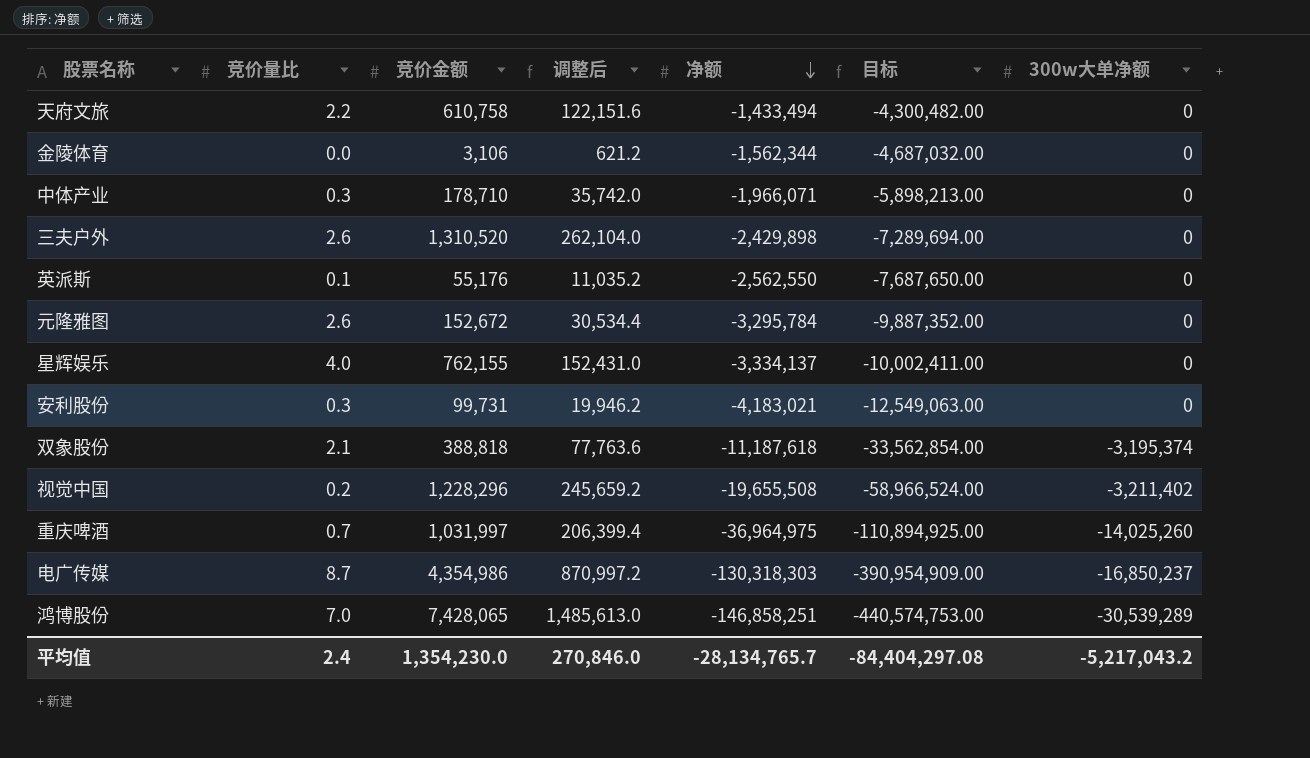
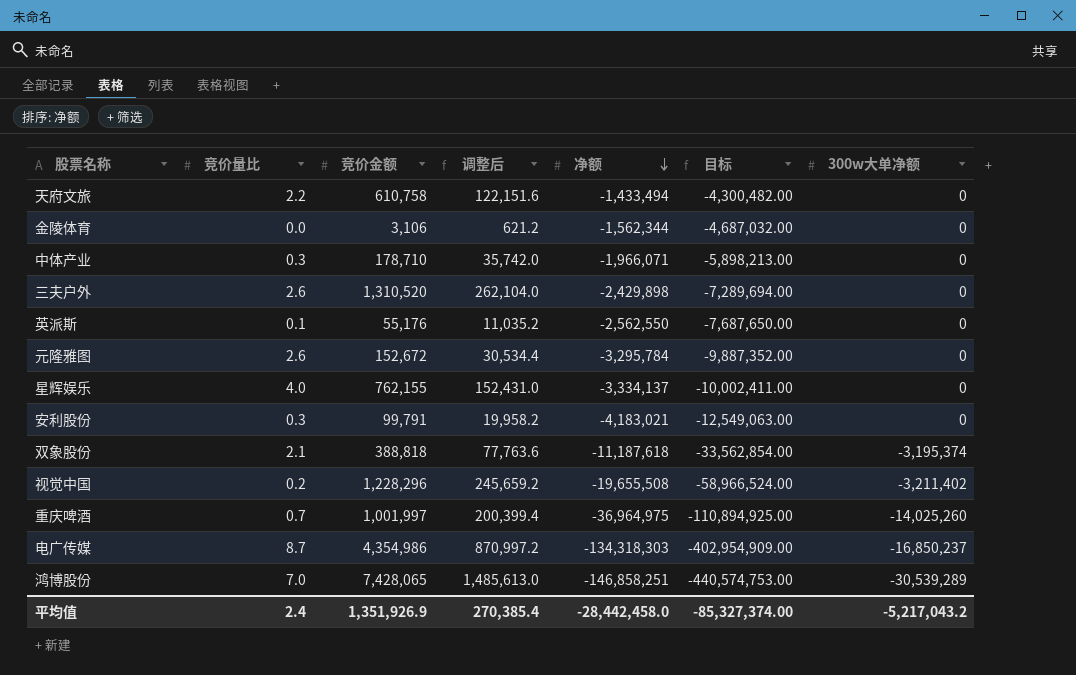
安利股份 | 竞价金额: 99,731 -> 99,791
安利股份 | 调整后: 19,946.2 -> 19,958.2
重庆啤酒 | 竞价金额: 1,031,997 -> 1,001,997
重庆啤酒 | 调整后: 206,399.4 -> 200,399.4
电广传媒 | 净额: -130,318,303 -> -134,318,303
电广传媒 | 目标: -390,954,909.00 -> -402,954,909.00
平均值 | 竞价金额: 1,354,230.0 -> 1,351,926.9
平均值 | 调整后: 270,846.0 -> 270,385.4
平均值 | 净额: -28,134,765.7 -> -28,442,458.0
平均值 | 目标: -84,404,297.08 -> -85,327,374.00

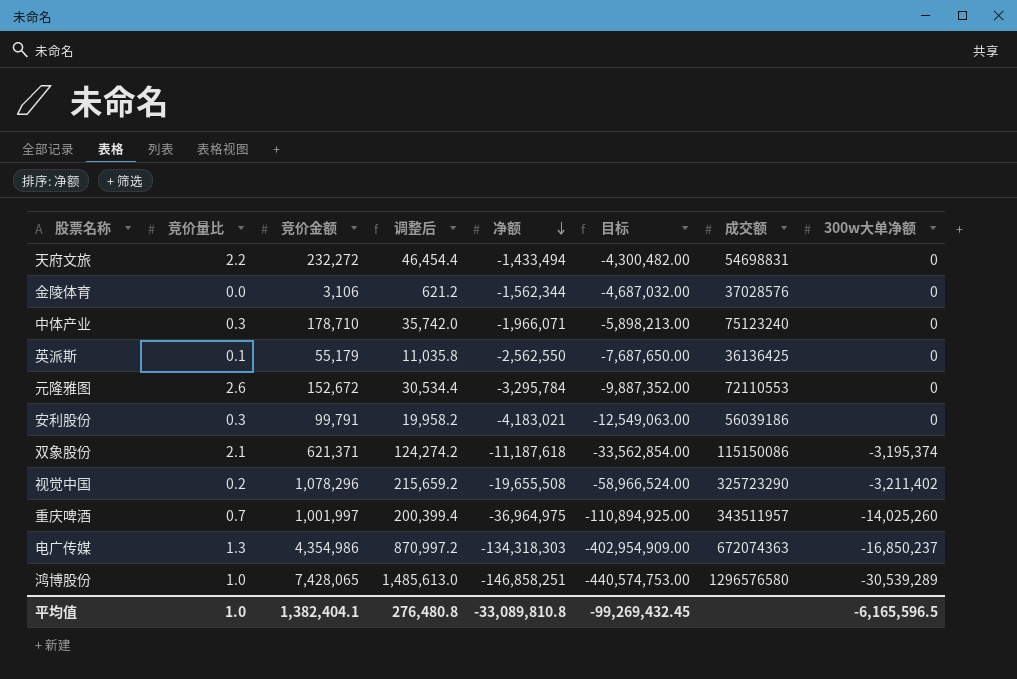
column 成交额 | position: none -> 7
row 三夫户外: 2.6 | 1,310,520 | 262,104.0 | -2,429,898 | -7,289,694.00 | 0 -> none
row 星辉娱乐: 4.0 | 762,155 | 152,431.0 | -3,334,137 | -10,002,411.00 | 0 -> none
天府文旅 | 竞价金额: 610,758 -> 232,272
天府文旅 | 调整后: 122,151.6 -> 46,454.4
英派斯 | 竞价金额: 55,176 -> 55,179
英派斯 | 调整后: 11,035.2 -> 11,035.8
双象股份 | 竞价金额: 388,818 -> 621,371
双象股份 | 调整后: 77,763.6 -> 124,274.2
视觉中国 | 竞价金额: 1,228,296 -> 1,078,296
视觉中国 | 调整后: 245,659.2 -> 215,659.2
电广传媒 | 竞价量比: 8.7 -> 1.3
鸿博股份 | 竞价量比: 7.0 -> 1.0
平均值 | 竞价量比: 2.4 -> 1.0
平均值 | 竞价金额: 1,351,926.9 -> 1,382,404.1
平均值 | 调整后: 270,385.4 -> 276,480.8
平均值 | 净额: -28,442,458.0 -> -33,089,810.8
平均值 | 目标: -85,327,374.00 -> -99,269,432.45
平均值 | 300w大单净额: -5,217,043.2 -> -6,165,596.5

